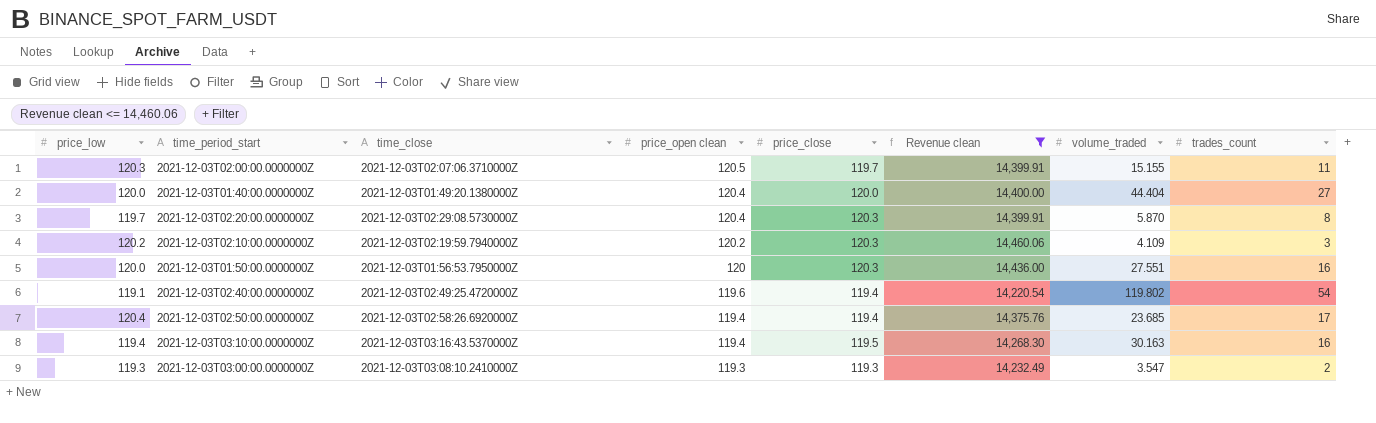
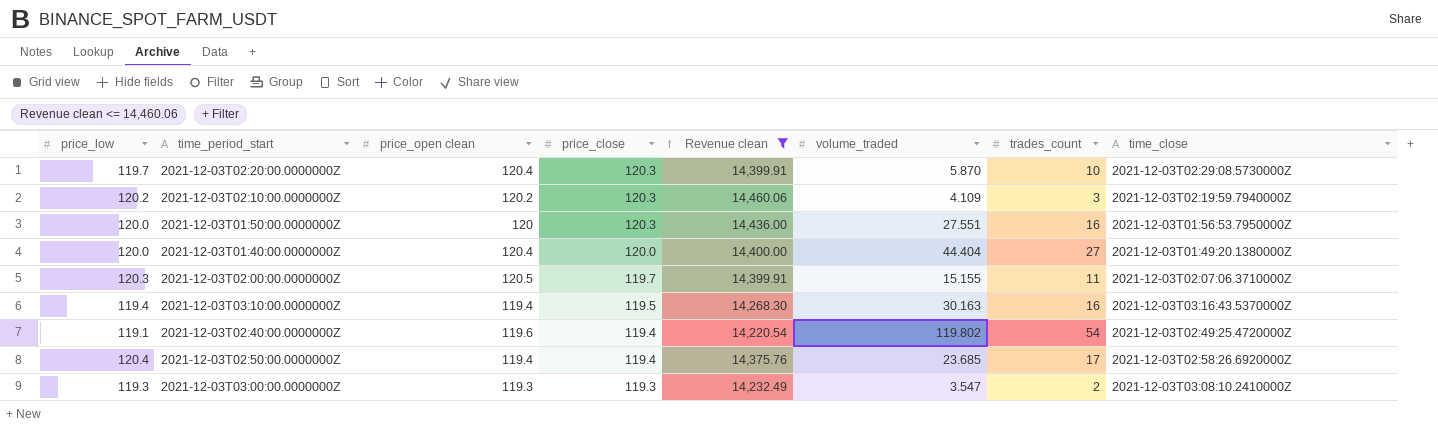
row order: price_open clean descending -> price_close descending
column time_close | position: 3 -> 8
2021-12-03T02:20:00.0000000Z | trades_count: 8 -> 10

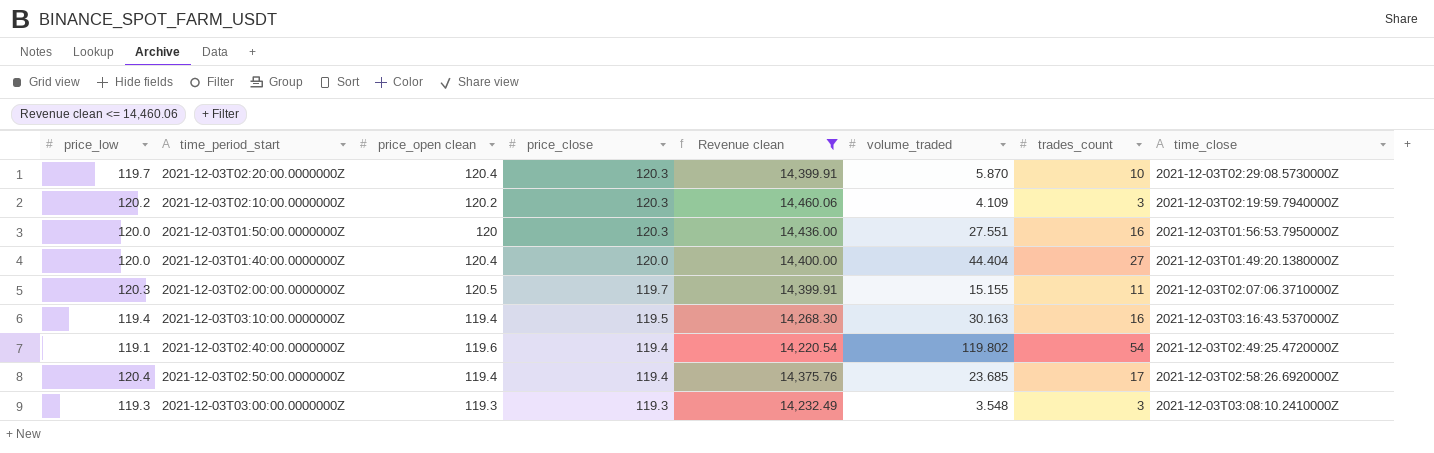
2021-12-03T03:00:00.0000000Z | volume_traded: 3.547 -> 3.548
2021-12-03T03:00:00.0000000Z | trades_count: 2 -> 3

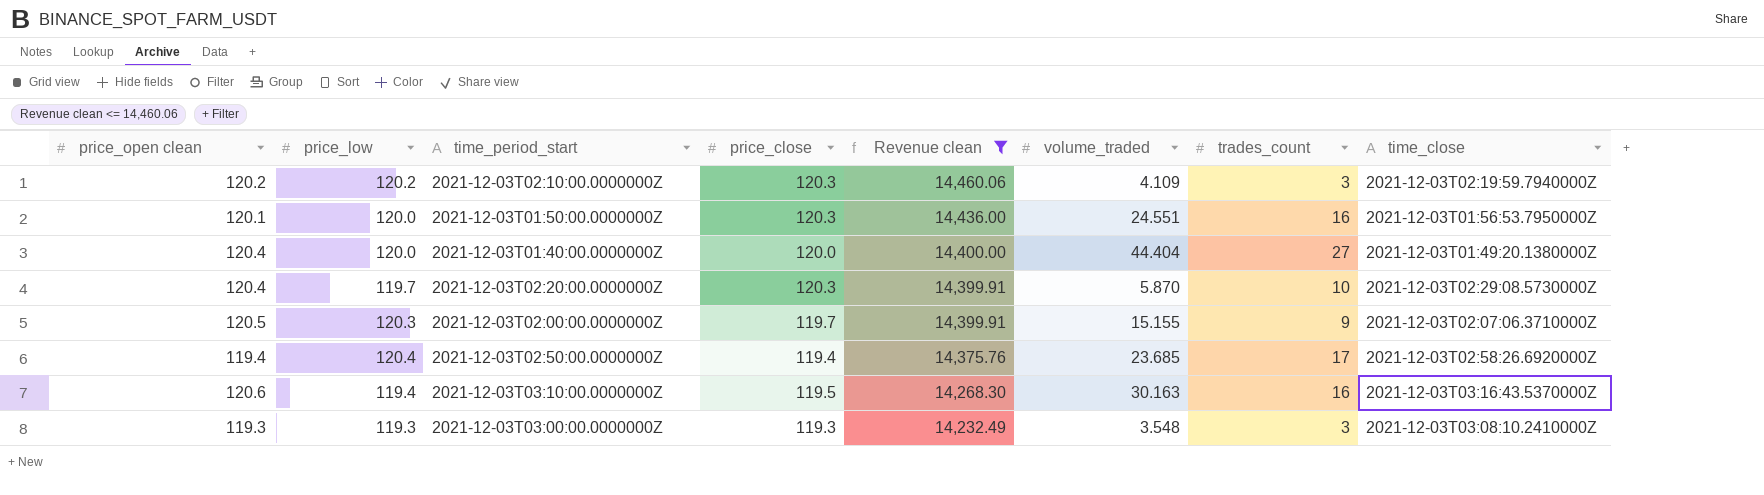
row order: price_close descending -> Revenue clean descending
column price_open clean | position: 3 -> 1
row 2021-12-03T02:40:00.0000000Z: 119.1 | 119.6 | 119.4 | 14,220.54 | 119.802 | 54 | 2021-12-03T02:49:25.4720000Z -> none
2021-12-03T01:50:00.0000000Z | price_open clean: 120 -> 120.1
2021-12-03T01:50:00.0000000Z | volume_traded: 27.551 -> 24.551
2021-12-03T02:00:00.0000000Z | trades_count: 11 -> 9
2021-12-03T03:10:00.0000000Z | price_open clean: 119.4 -> 120.6

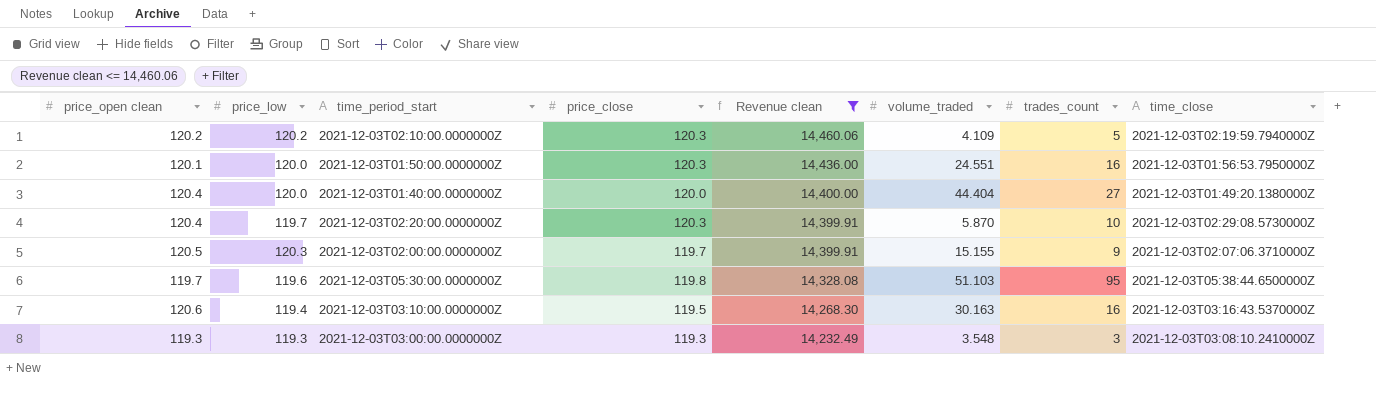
row 2021-12-03T02:50:00.0000000Z: 119.4 | 120.4 | 119.4 | 14,375.76 | 23.685 | 17 | 2021-12-03T02:58:26.6920000Z -> none
2021-12-03T02:10:00.0000000Z | trades_count: 3 -> 5
row 2021-12-03T05:30:00.0000000Z: none -> 119.7 | 119.6 | 119.8 | 14,328.08 | 51.103 | 95 | 2021-12-03T05:38:44.6500000Z

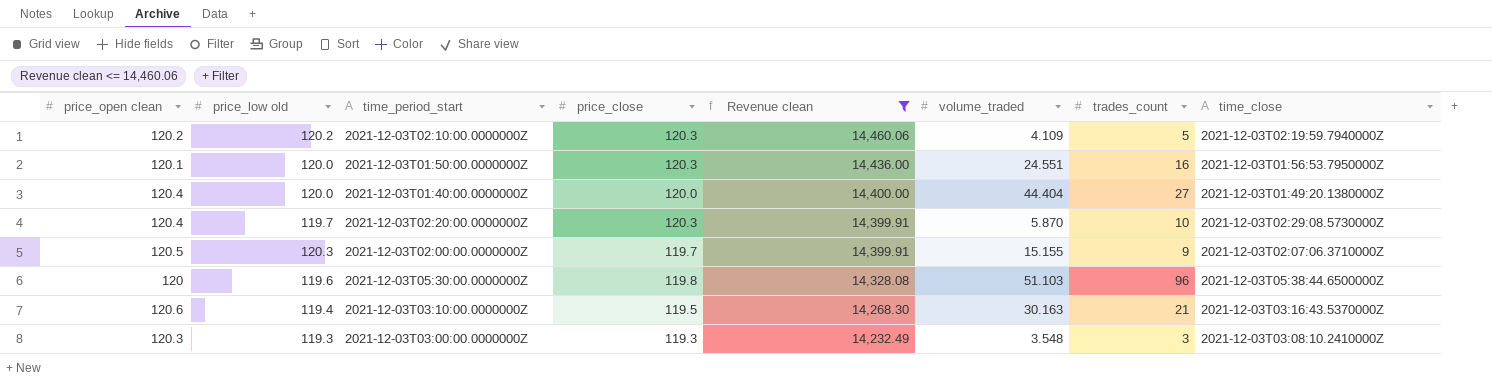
column name: price_low -> price_low old
2021-12-03T05:30:00.0000000Z | price_open clean: 119.7 -> 120
2021-12-03T05:30:00.0000000Z | trades_count: 95 -> 96
2021-12-03T03:10:00.0000000Z | trades_count: 16 -> 21
2021-12-03T03:00:00.0000000Z | price_open clean: 119.3 -> 120.3

